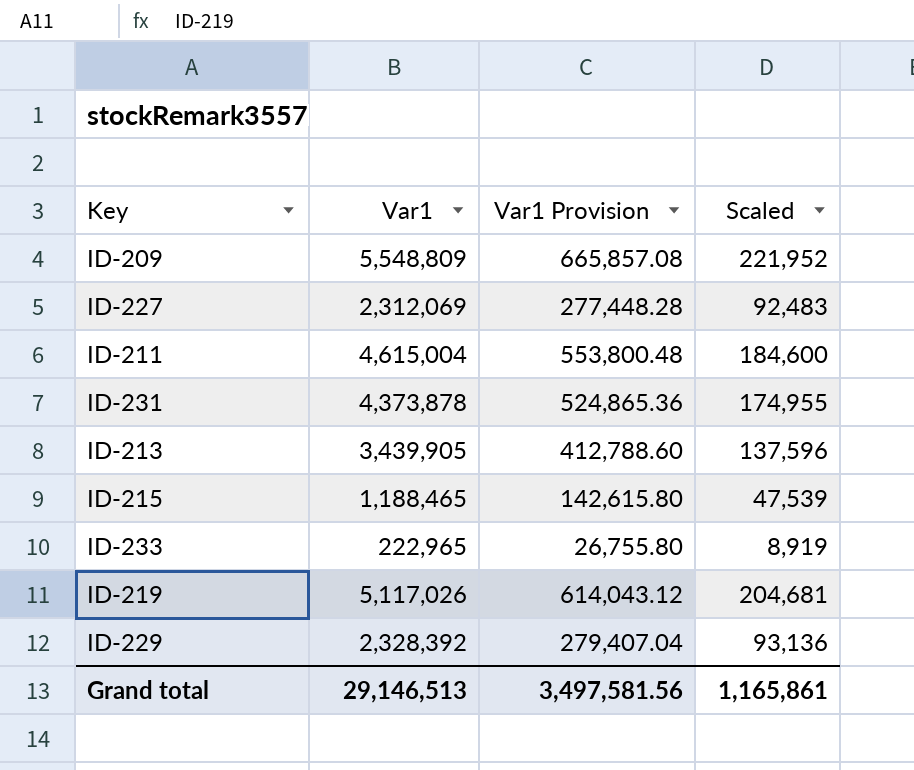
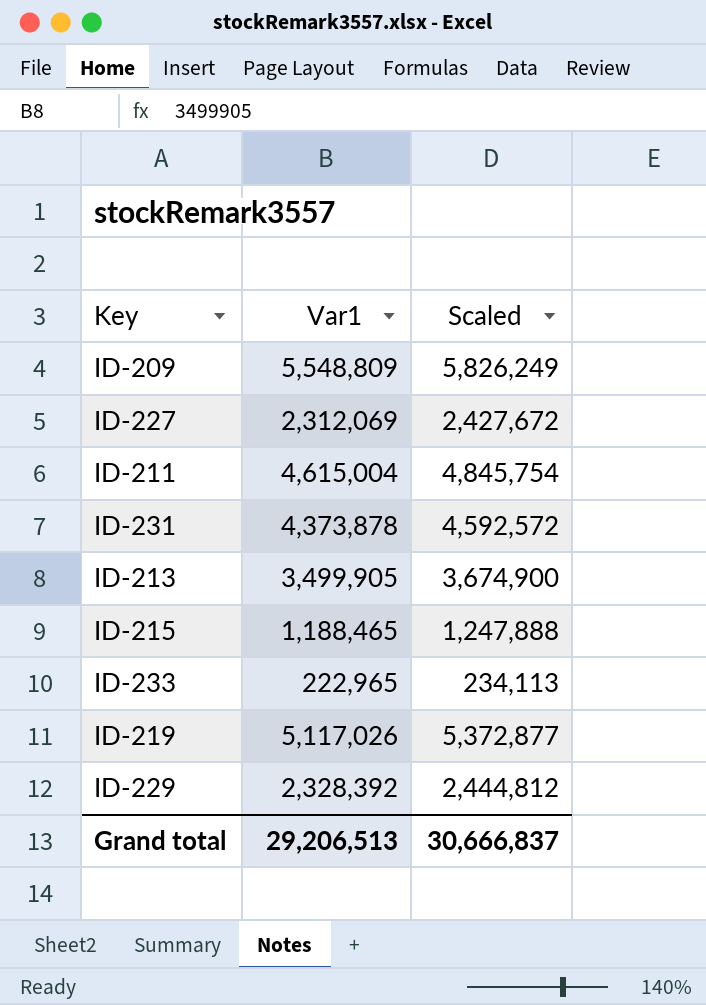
column Var1 Provision | formula: [Var1] * 0.12 -> none
column Scaled | formula: [Var1] * 0.04 -> [Var1] * 1.05
ID-213 | Var1: 3,439,905 -> 3,499,905
Grand total | Var1: 29,146,513 -> 29,206,513
Grand total | Scaled: 1,165,861 -> 30,666,837

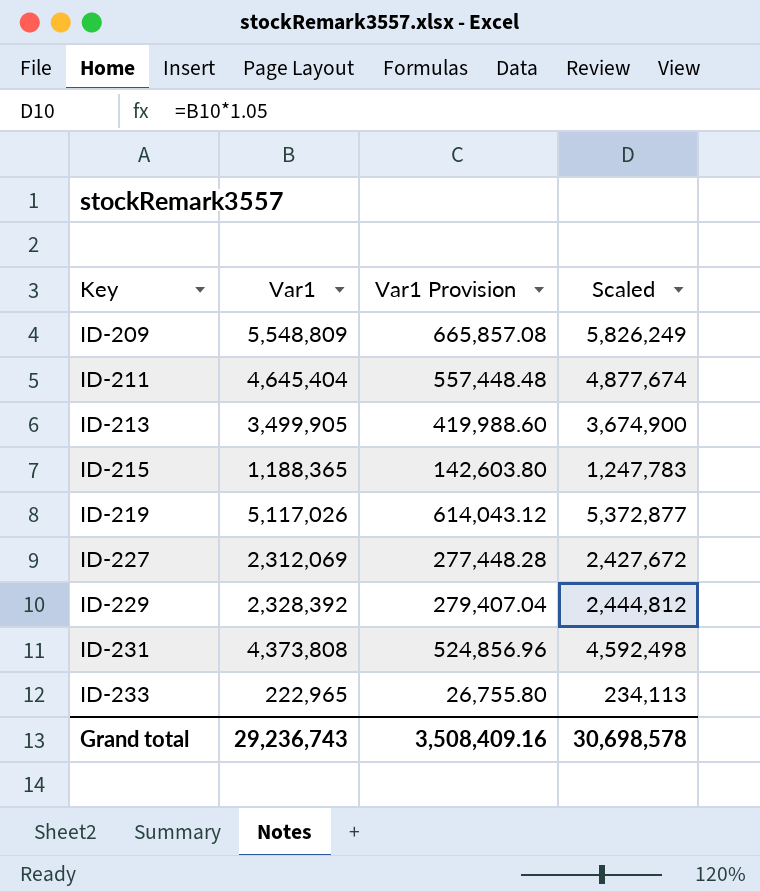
row order: none -> Key ascending
column Var1 Provision | formula: none -> [Var1] * 0.12
ID-211 | Var1: 4,615,004 -> 4,645,404
ID-211 | Scaled: 4,845,754 -> 4,877,674
ID-215 | Var1: 1,188,465 -> 1,188,365
ID-215 | Scaled: 1,247,888 -> 1,247,783
ID-231 | Var1: 4,373,878 -> 4,373,808
ID-231 | Scaled: 4,592,572 -> 4,592,498
Grand total | Var1: 29,206,513 -> 29,236,743
Grand total | Scaled: 30,666,837 -> 30,698,578

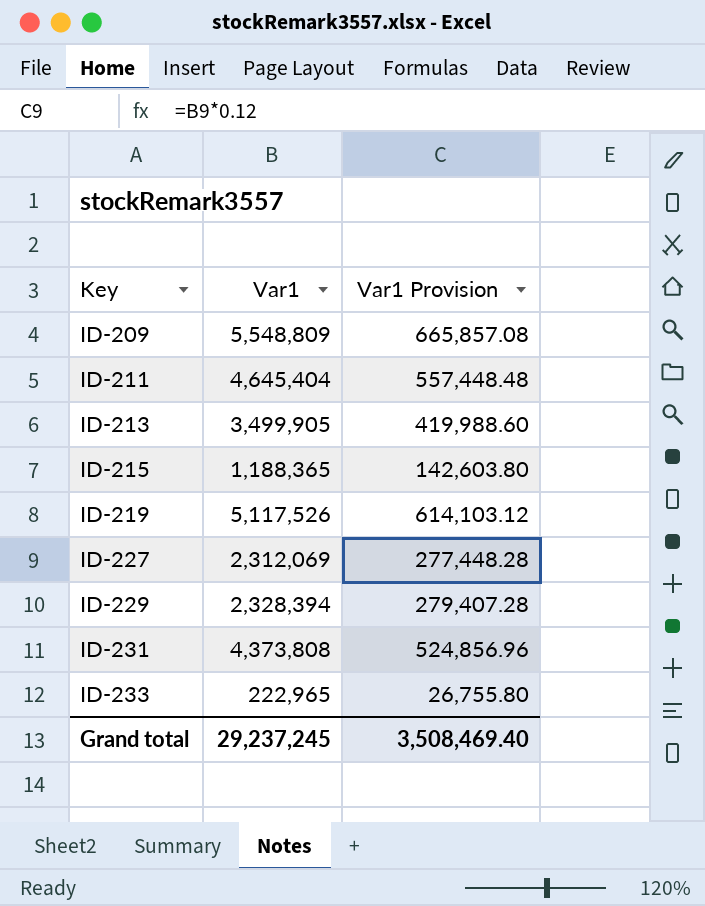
column Scaled | formula: [Var1] * 1.05 -> none
ID-219 | Var1: 5,117,026 -> 5,117,526
ID-219 | Var1 Provision: 614,043.12 -> 614,103.12
ID-229 | Var1: 2,328,392 -> 2,328,394
ID-229 | Var1 Provision: 279,407.04 -> 279,407.28
Grand total | Var1: 29,236,743 -> 29,237,245
Grand total | Var1 Provision: 3,508,409.16 -> 3,508,469.40

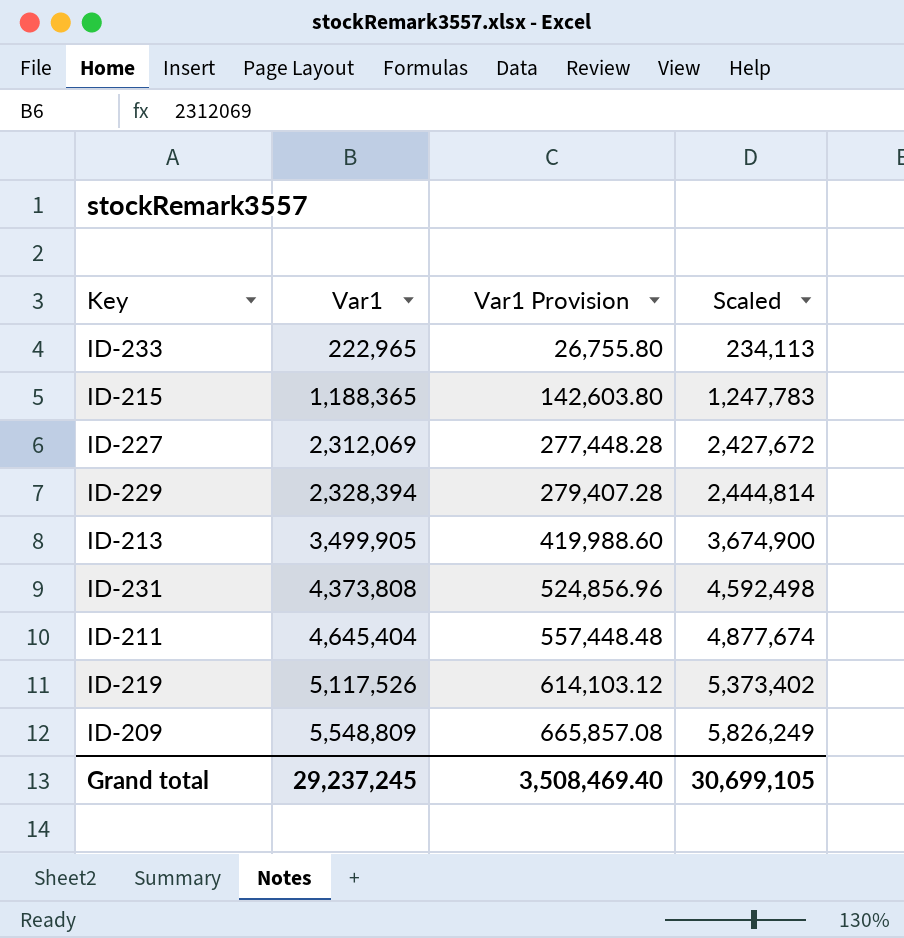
row order: Key ascending -> Var1 ascending
column Scaled | formula: none -> [Var1] * 1.05

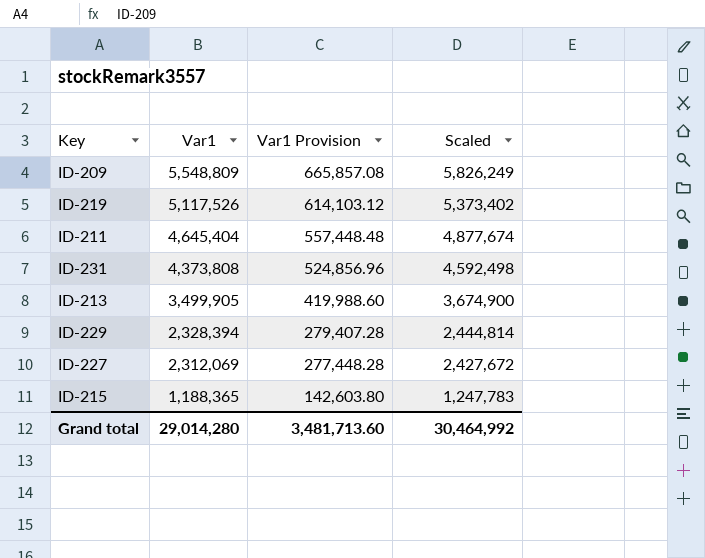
row order: Var1 ascending -> Var1 descending
row ID-233: 222,965 | 26,755.80 | 234,113 -> none
Grand total | Var1: 29,237,245 -> 29,014,280
Grand total | Var1 Provision: 3,508,469.40 -> 3,481,713.60
Grand total | Scaled: 30,699,105 -> 30,464,992

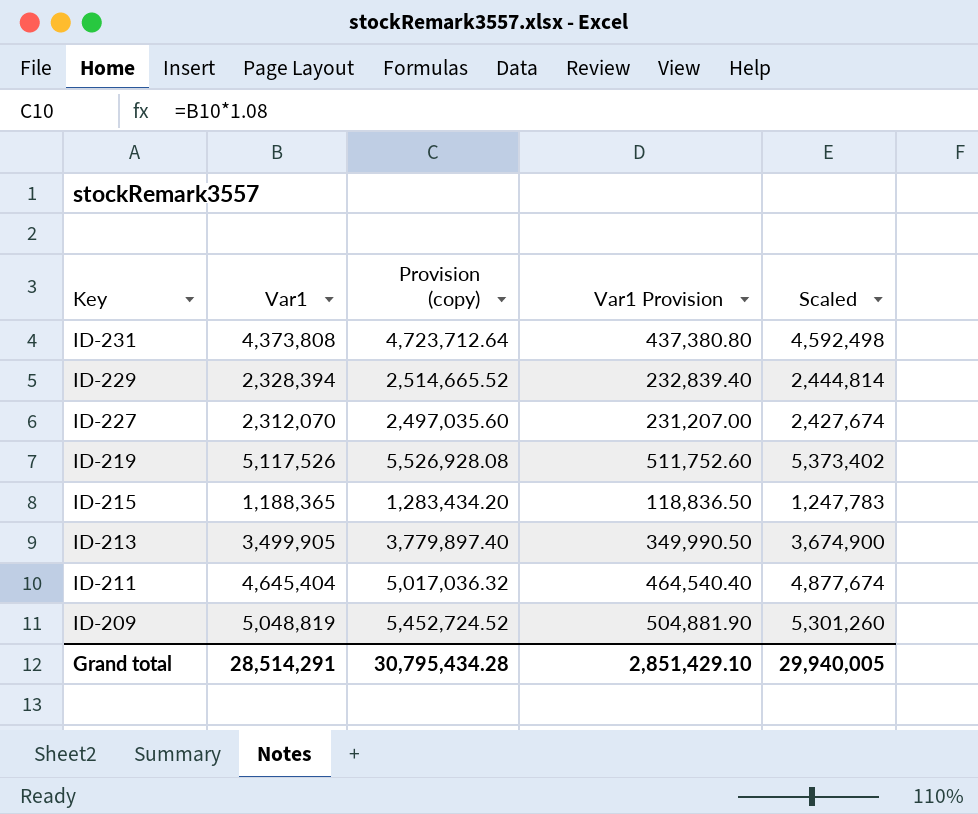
row order: Var1 descending -> Key descending
column Provision (copy) | formula: none -> [Var1] * 1.08
column Var1 Provision | formula: [Var1] * 0.12 -> [Var1] * 0.1
ID-227 | Var1: 2,312,069 -> 2,312,070
ID-227 | Scaled: 2,427,672 -> 2,427,674
ID-209 | Var1: 5,548,809 -> 5,048,819
ID-209 | Scaled: 5,826,249 -> 5,301,260
Grand total | Var1: 29,014,280 -> 28,514,291
Grand total | Var1 Provision: 3,481,713.60 -> 2,851,429.10
Grand total | Scaled: 30,464,992 -> 29,940,005

